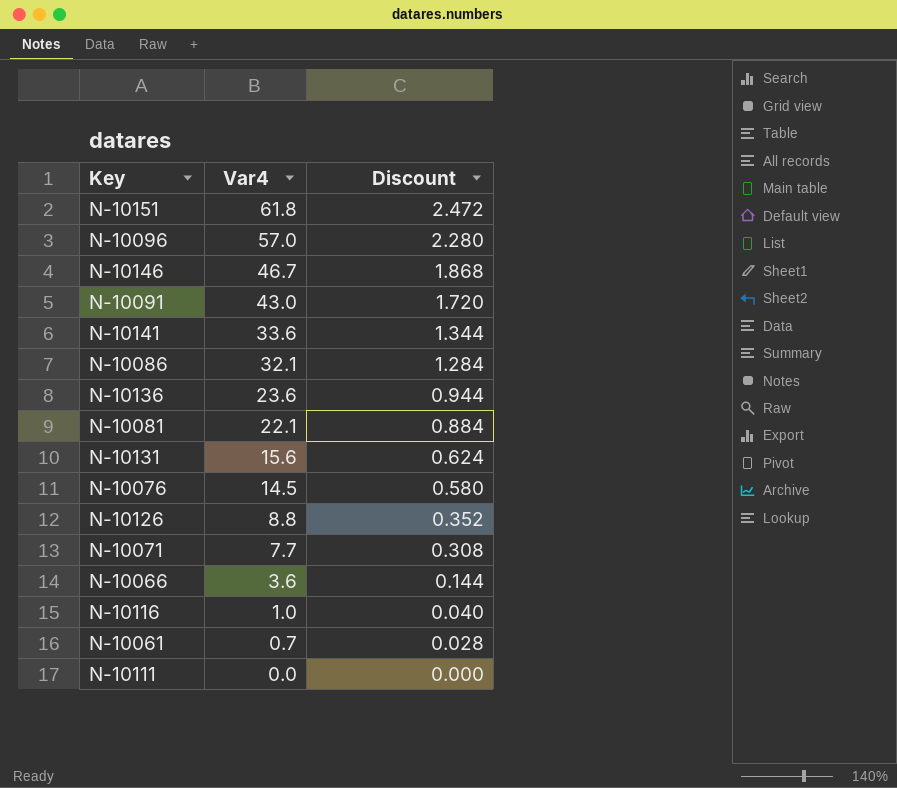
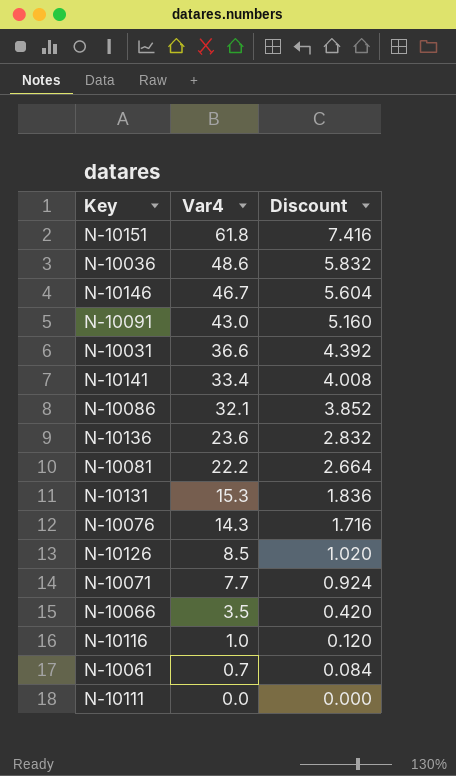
column Discount | formula: [Var4] * 0.04 -> [Var4] * 0.12
row N-10096: 57.0 | 2.280 -> none
row N-10036: none -> 48.6 | 5.832
row N-10031: none -> 36.6 | 4.392
N-10141 | Var4: 33.6 -> 33.4
N-10081 | Var4: 22.1 -> 22.2
N-10131 | Var4: 15.6 -> 15.3
N-10076 | Var4: 14.5 -> 14.3
N-10126 | Var4: 8.8 -> 8.5
N-10066 | Var4: 3.6 -> 3.5

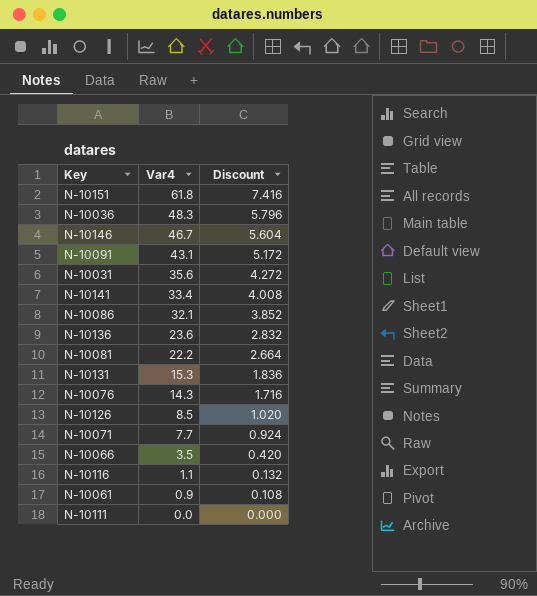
N-10036 | Var4: 48.6 -> 48.3
N-10036 | Discount: 5.832 -> 5.796
N-10091 | Var4: 43.0 -> 43.1
N-10091 | Discount: 5.160 -> 5.172
N-10031 | Var4: 36.6 -> 35.6
N-10031 | Discount: 4.392 -> 4.272
N-10116 | Var4: 1.0 -> 1.1
N-10116 | Discount: 0.120 -> 0.132
N-10061 | Var4: 0.7 -> 0.9
N-10061 | Discount: 0.084 -> 0.108

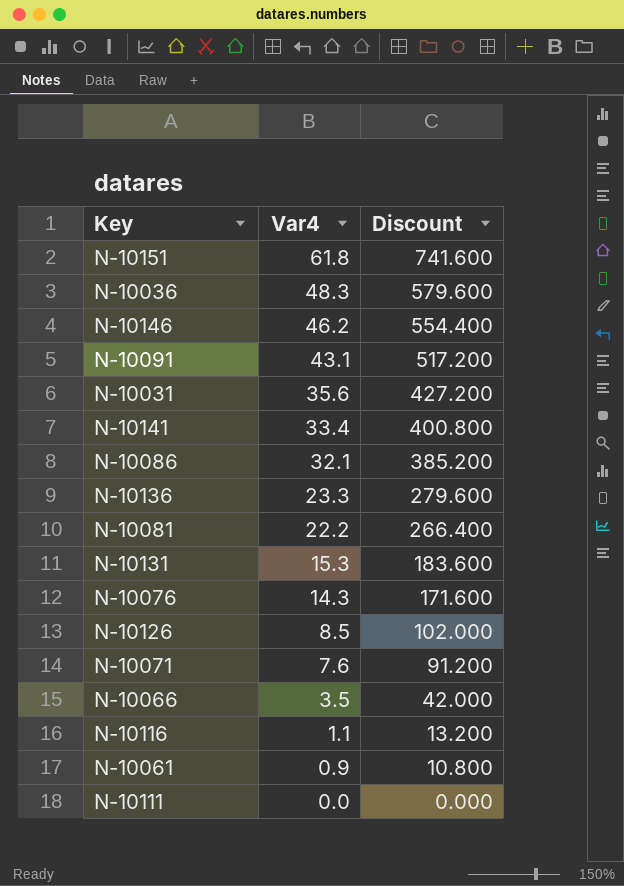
column Discount | formula: [Var4] * 0.12 -> [Var4] * 12
N-10146 | Var4: 46.7 -> 46.2
N-10136 | Var4: 23.6 -> 23.3
N-10071 | Var4: 7.7 -> 7.6

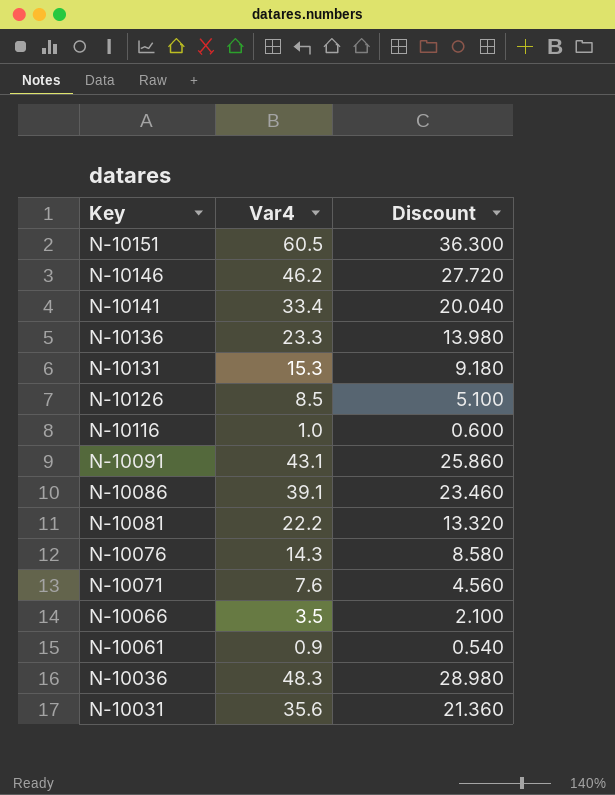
row order: Var4 descending -> Key descending
column Discount | formula: [Var4] * 12 -> [Var4] * 0.6
row N-10111: 0.0 | 0.000 -> none
N-10151 | Var4: 61.8 -> 60.5
N-10116 | Var4: 1.1 -> 1.0
N-10086 | Var4: 32.1 -> 39.1

